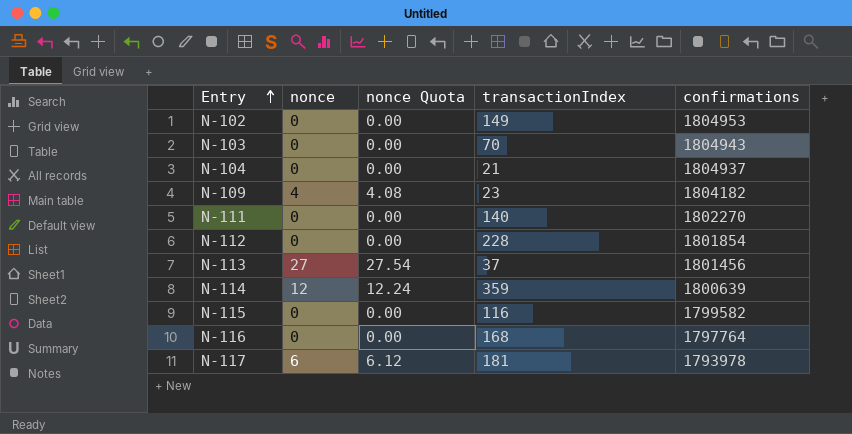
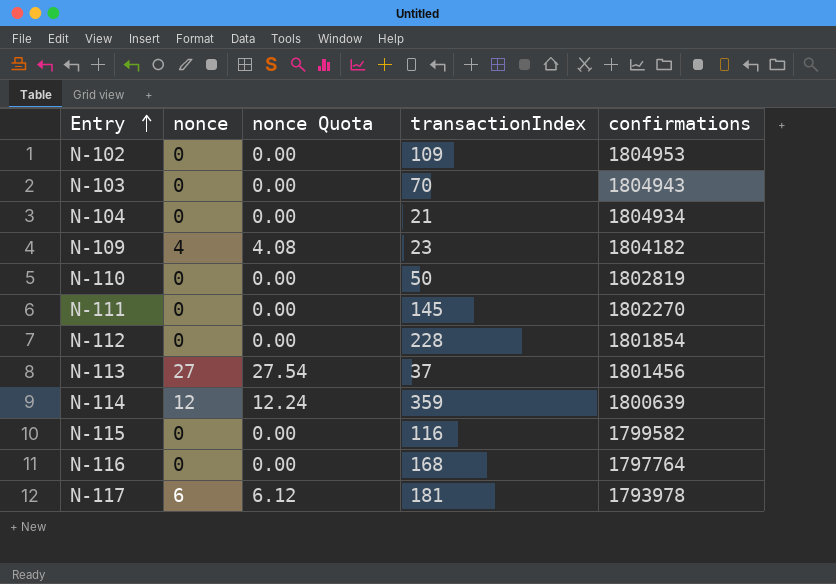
N-102 | transactionIndex: 149 -> 109
N-104 | confirmations: 1804937 -> 1804934
row N-110: none -> 0 | 0.00 | 50 | 1802819
N-111 | transactionIndex: 140 -> 145

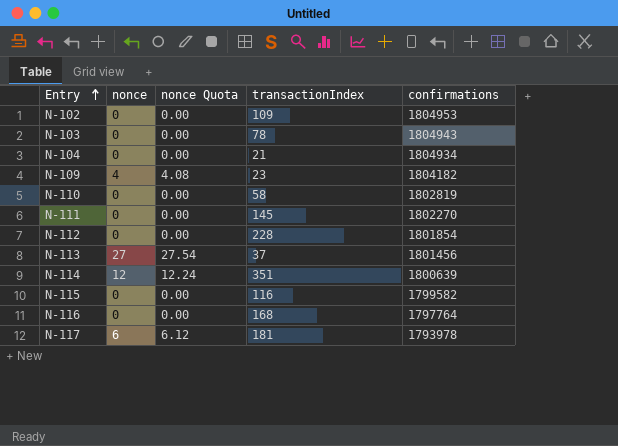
N-103 | transactionIndex: 70 -> 78
N-110 | transactionIndex: 50 -> 58
N-114 | transactionIndex: 359 -> 351

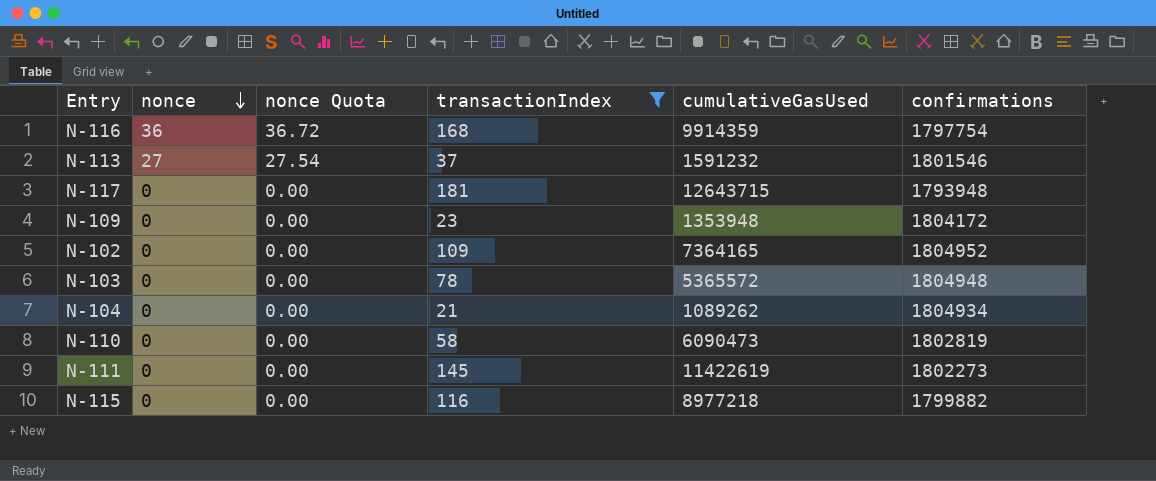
filter: none -> transactionIndex <= 181
row order: Entry ascending -> nonce descending
column cumulativeGasUsed | position: none -> 5
N-116 | nonce: 0 -> 36
N-116 | nonce Quota: 0.00 -> 36.72
N-116 | confirmations: 1797764 -> 1797754
N-113 | confirmations: 1801456 -> 1801546
N-117 | nonce: 6 -> 0
N-117 | nonce Quota: 6.12 -> 0.00
N-117 | confirmations: 1793978 -> 1793948
N-109 | nonce: 4 -> 0
N-109 | nonce Quota: 4.08 -> 0.00
N-109 | confirmations: 1804182 -> 1804172
N-102 | confirmations: 1804953 -> 1804952
N-103 | confirmations: 1804943 -> 1804948
N-111 | confirmations: 1802270 -> 1802273
N-115 | confirmations: 1799582 -> 1799882

